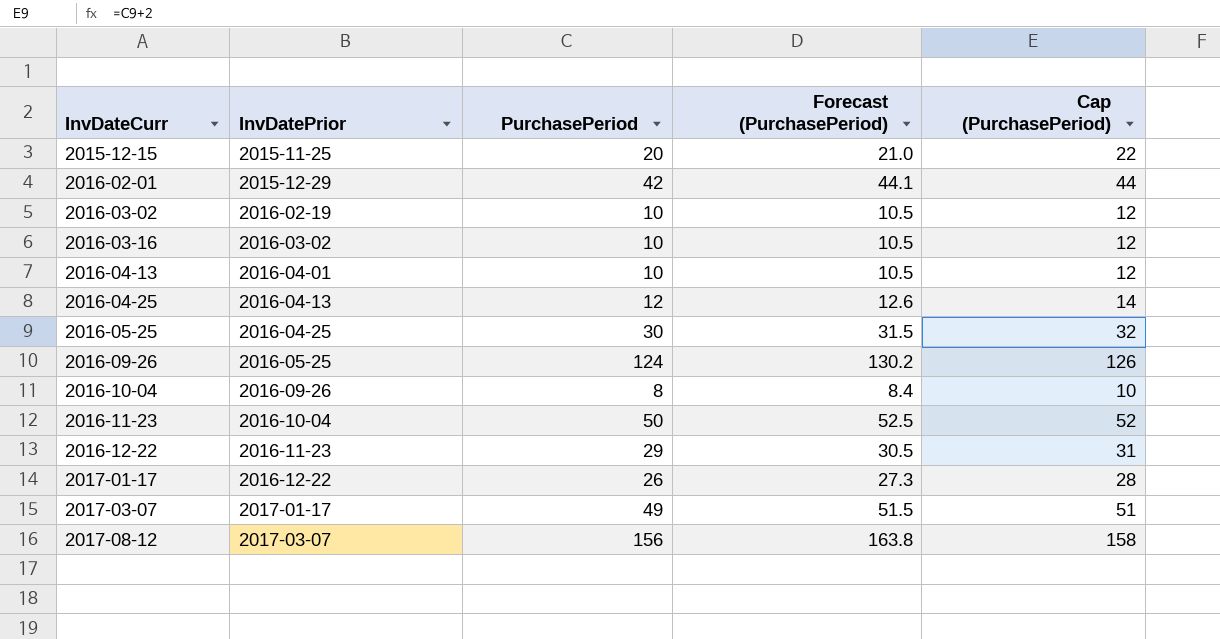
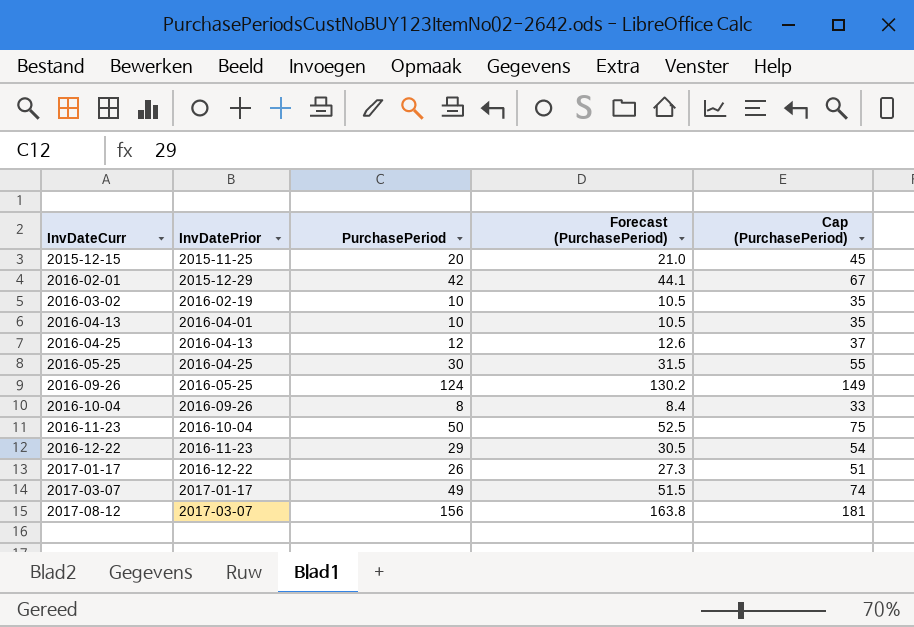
column Cap (PurchasePeriod) | formula: [PurchasePeriod] + 2 -> [PurchasePeriod] + 25
row 2016-03-16: 2016-03-02 | 10 | 10.5 | 12 -> none

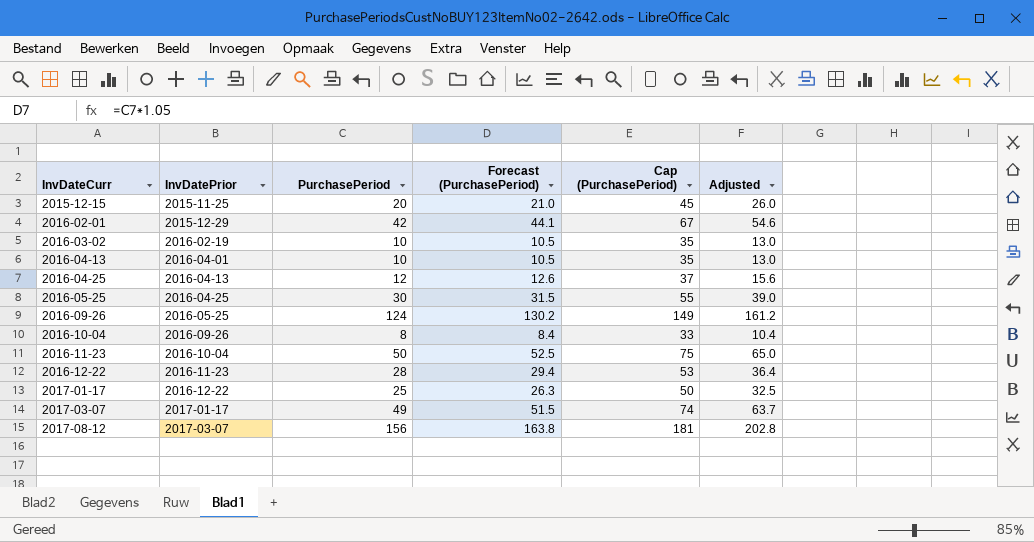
column Adjusted | formula: none -> [PurchasePeriod] * 1.3
2016-12-22 | PurchasePeriod: 29 -> 28
2016-12-22 | Forecast (PurchasePeriod): 30.5 -> 29.4
2016-12-22 | Cap (PurchasePeriod): 54 -> 53
2017-01-17 | PurchasePeriod: 26 -> 25
2017-01-17 | Forecast (PurchasePeriod): 27.3 -> 26.3
2017-01-17 | Cap (PurchasePeriod): 51 -> 50

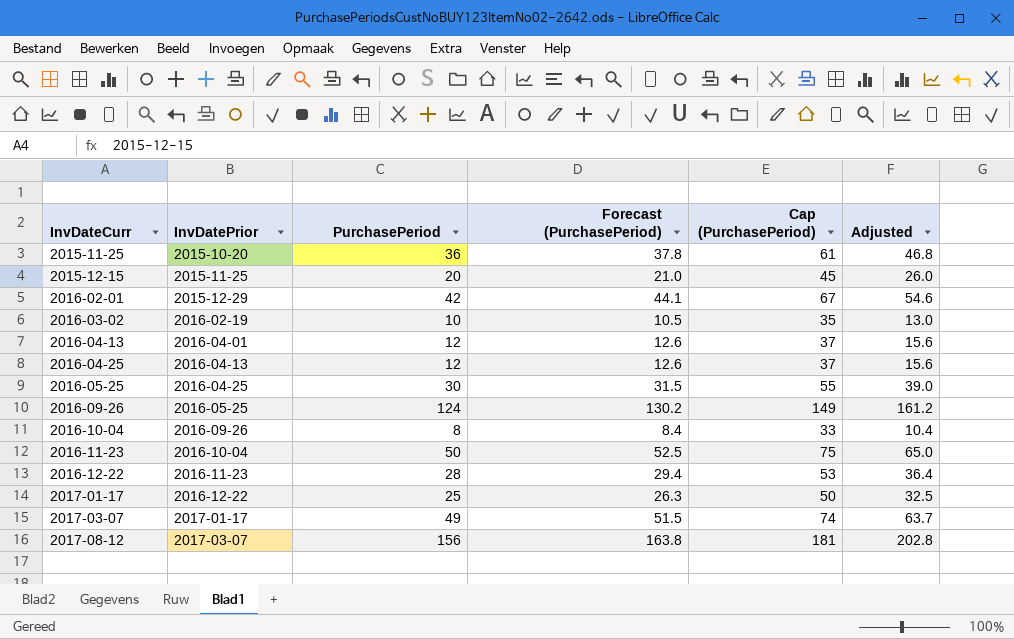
row 2015-11-25: none -> 2015-10-20 | 36 | 37.8 | 61 | 46.8
2016-04-13 | PurchasePeriod: 10 -> 12
2016-04-13 | Forecast (PurchasePeriod): 10.5 -> 12.6
2016-04-13 | Cap (PurchasePeriod): 35 -> 37
2016-04-13 | Adjusted: 13.0 -> 15.6

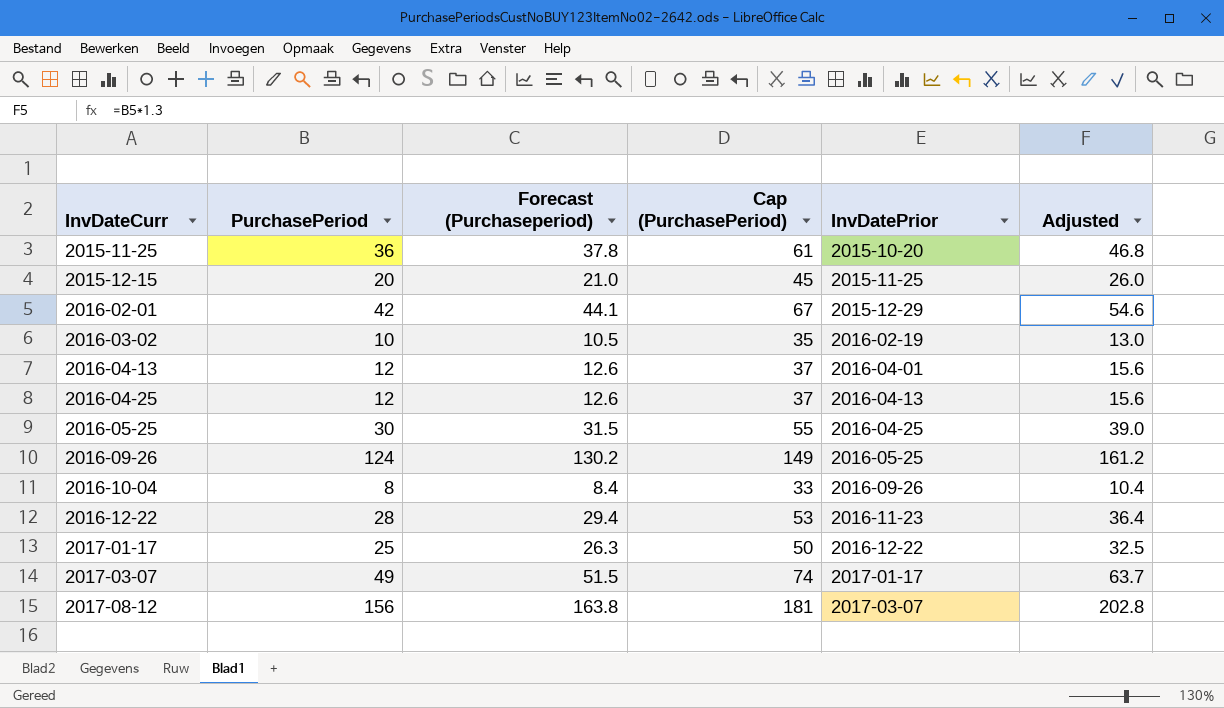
column name: Forecast (PurchasePeriod) -> Forecast (Purchaseperiod)
column InvDatePrior | position: 2 -> 5
row 2016-11-23: 2016-10-04 | 50 | 52.5 | 75 | 65.0 -> none

